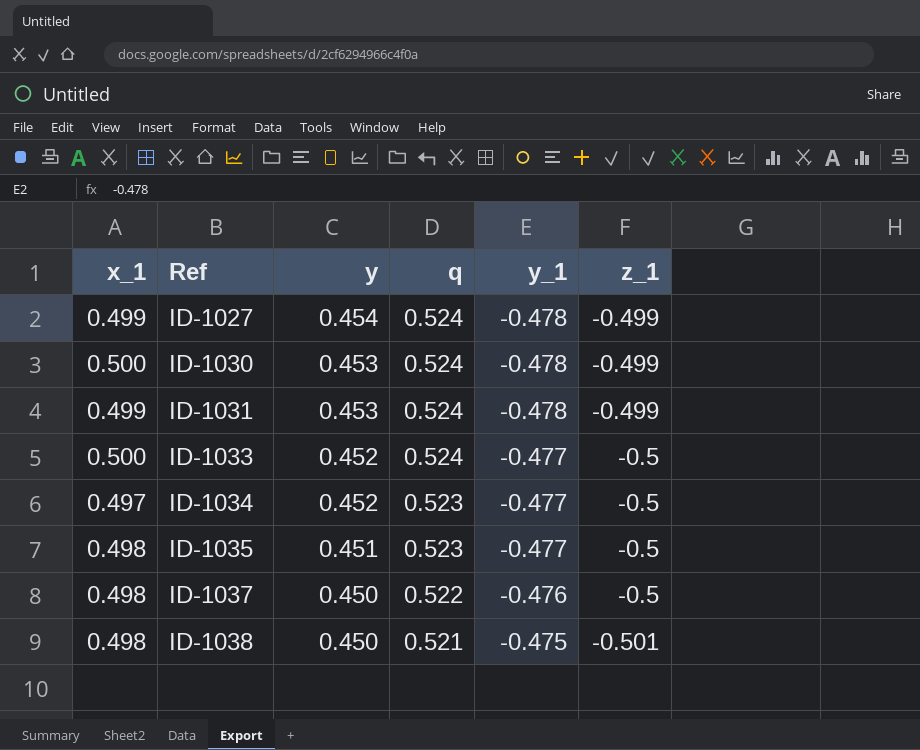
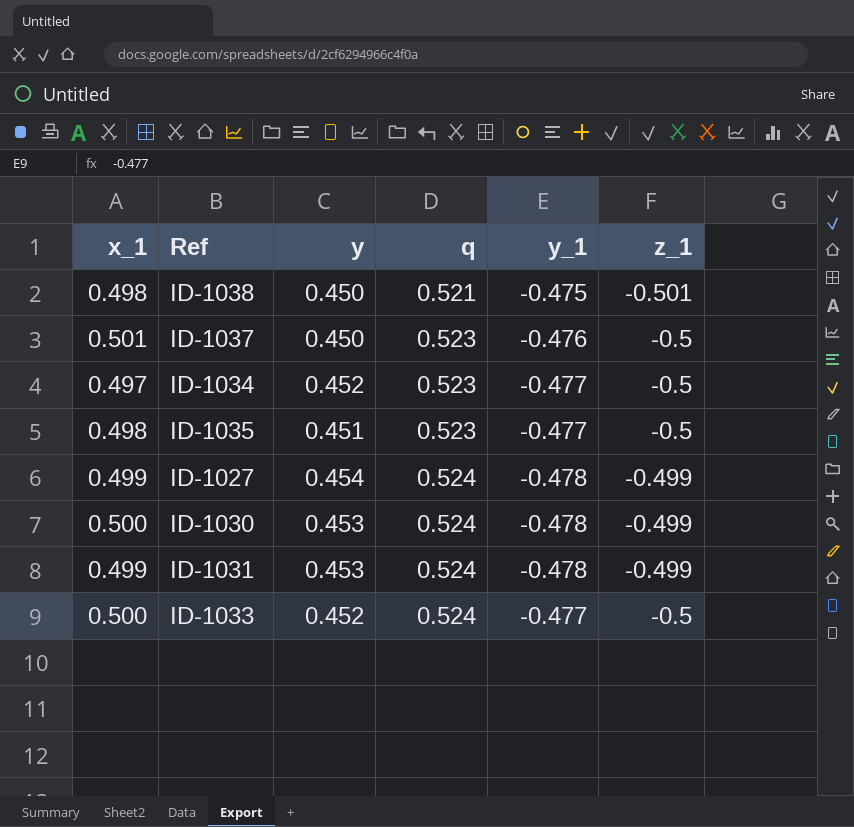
row order: Ref ascending -> q ascending
ID-1037 | x_1: 0.498 -> 0.501
ID-1037 | q: 0.522 -> 0.523

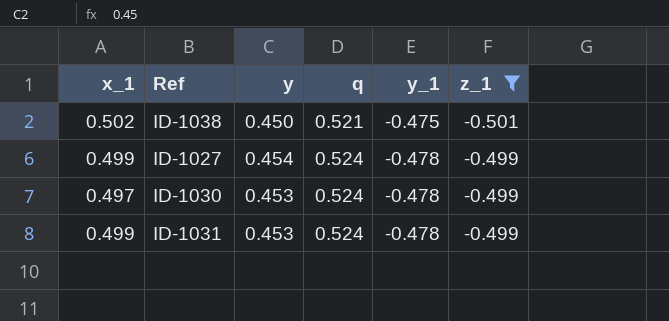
filter: none -> z_1 != -0.5
ID-1038 | x_1: 0.498 -> 0.502
ID-1030 | x_1: 0.500 -> 0.497

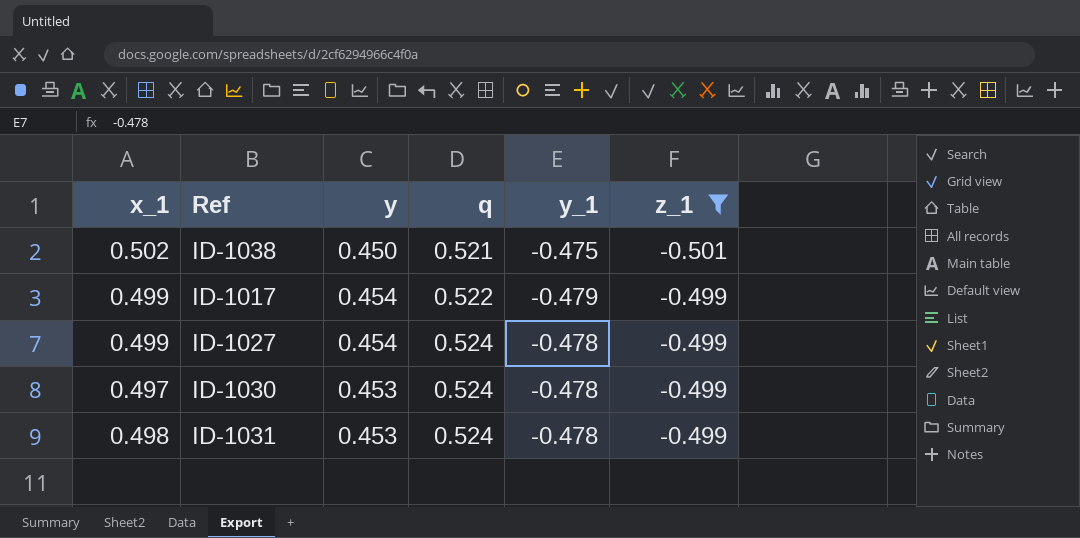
row ID-1017: none -> 0.499 | 0.454 | 0.522 | -0.479 | -0.499
ID-1031 | x_1: 0.499 -> 0.498

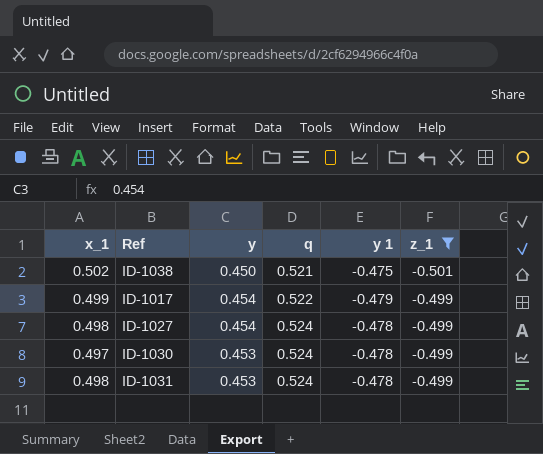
column name: y_1 -> y 1
ID-1027 | x_1: 0.499 -> 0.498

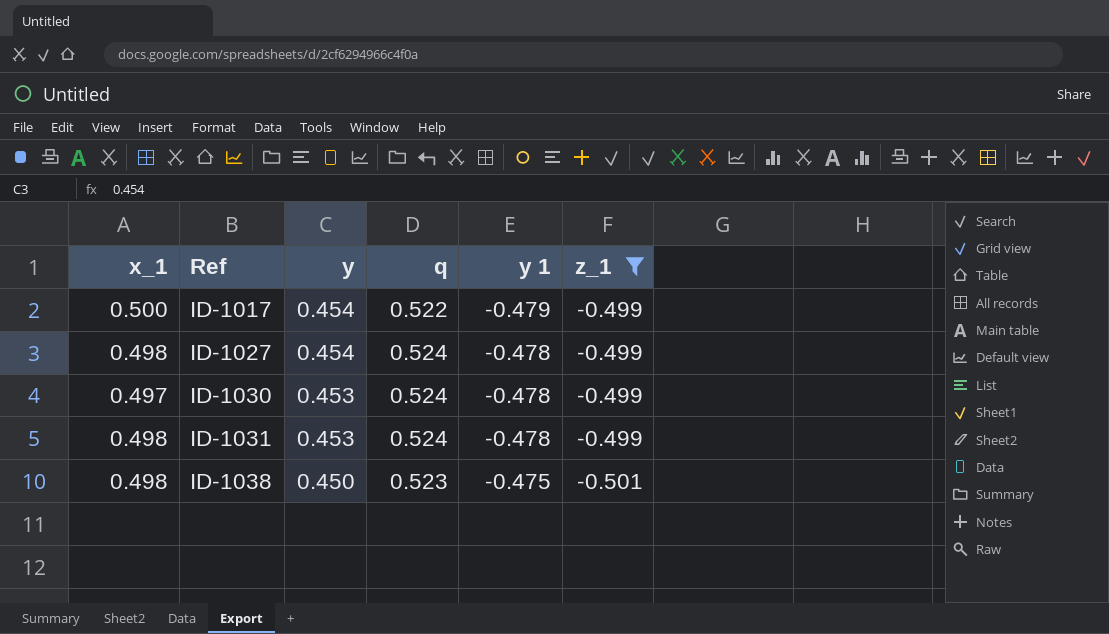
row order: q ascending -> Ref ascending
ID-1017 | x_1: 0.499 -> 0.500
ID-1038 | x_1: 0.502 -> 0.498
ID-1038 | q: 0.521 -> 0.523

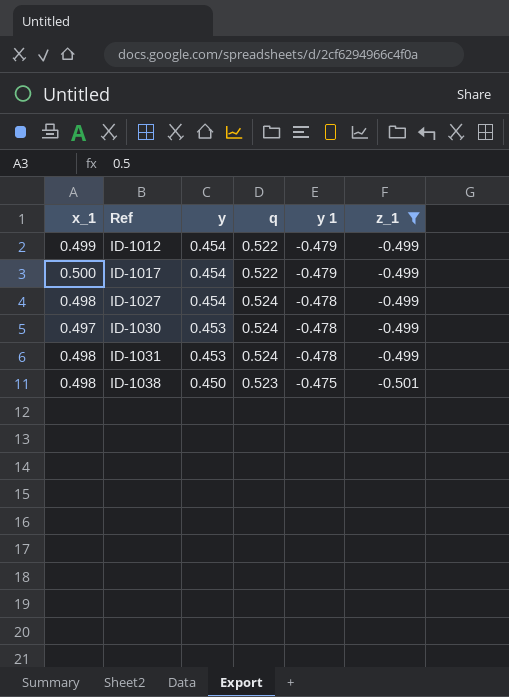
row ID-1012: none -> 0.499 | 0.454 | 0.522 | -0.479 | -0.499

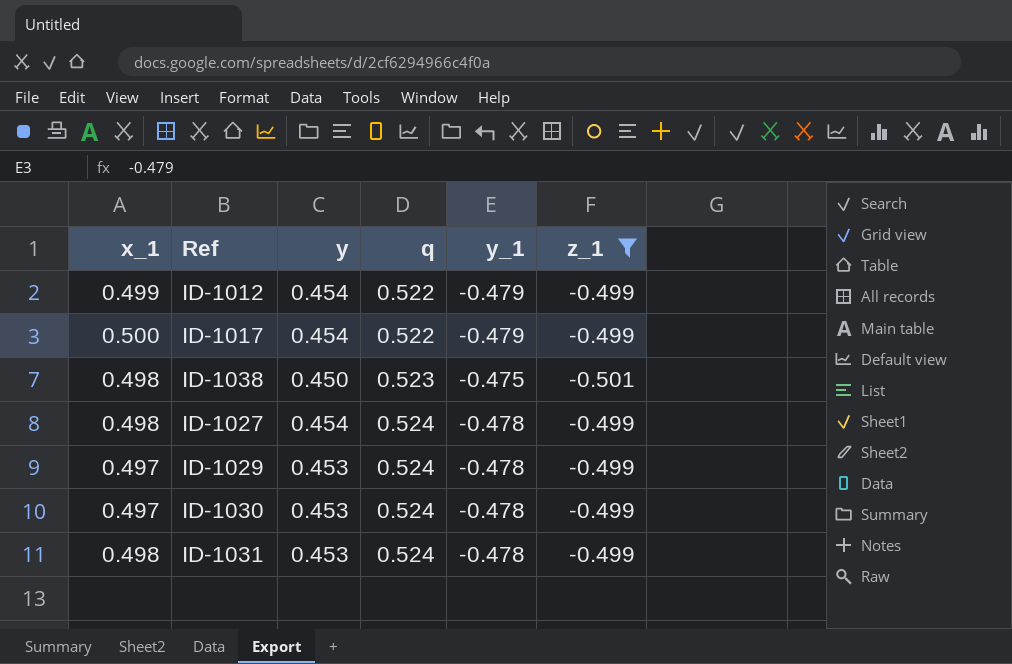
row order: Ref ascending -> q ascending
column name: y 1 -> y_1
row ID-1029: none -> 0.497 | 0.453 | 0.524 | -0.478 | -0.499

